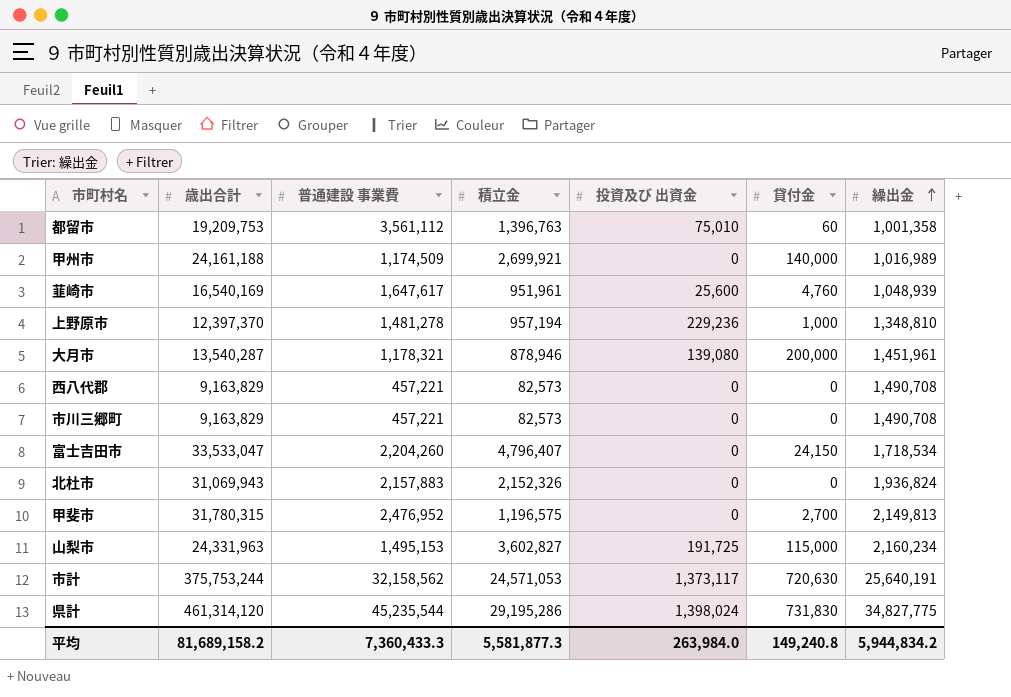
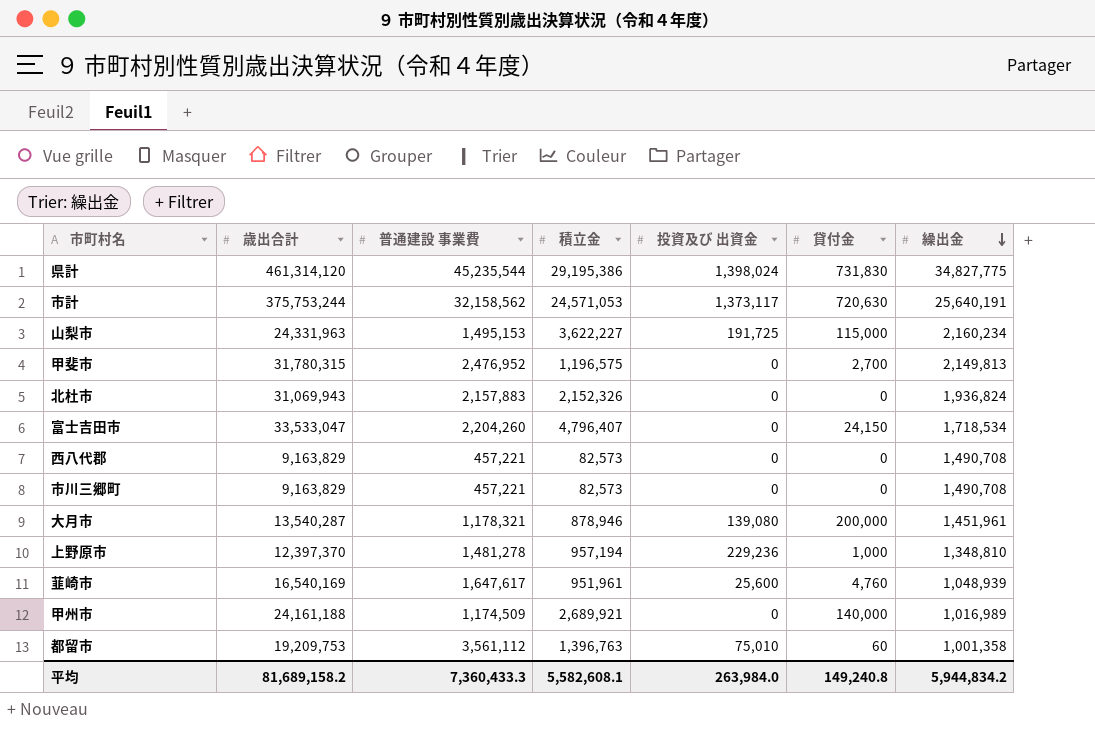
row order: 繰出金 ascending -> 繰出金 descending
県計 | 積立金: 29,195,286 -> 29,195,386
山梨市 | 積立金: 3,602,827 -> 3,622,227
甲州市 | 積立金: 2,699,921 -> 2,689,921
平均 | 積立金: 5,581,877.3 -> 5,582,608.1

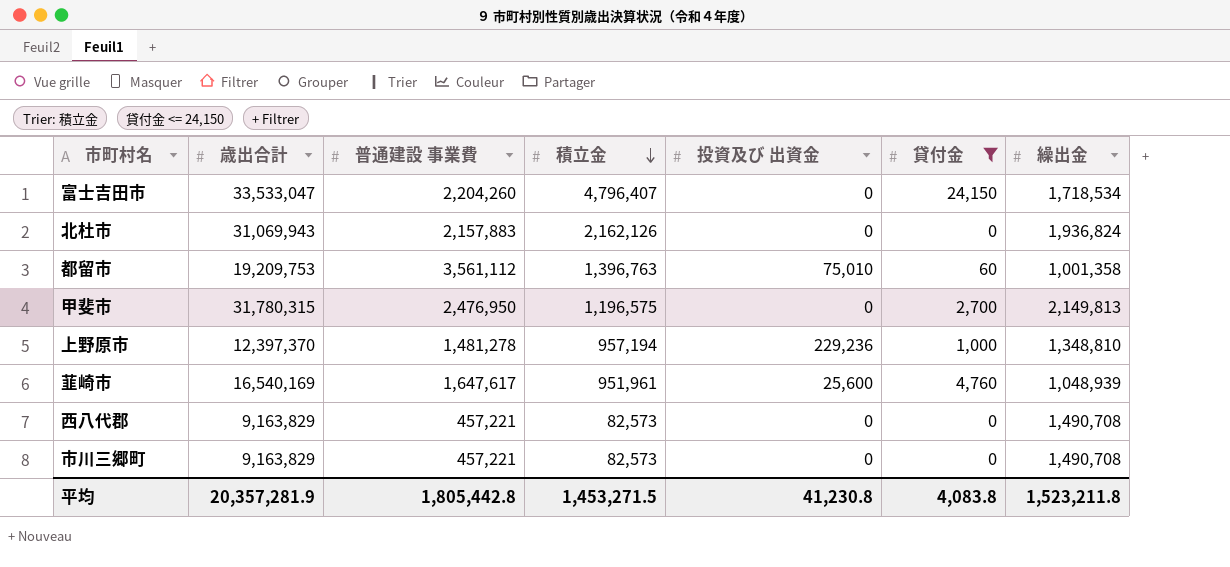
filter: none -> 貸付金 <= 24,150
row order: 繰出金 descending -> 積立金 descending
北杜市 | 積立金: 2,152,326 -> 2,162,126
甲斐市 | 普通建設 事業費: 2,476,952 -> 2,476,950
平均 | 歳出合計: 81,689,158.2 -> 20,357,281.9
平均 | 普通建設 事業費: 7,360,433.3 -> 1,805,442.8
平均 | 積立金: 5,582,608.1 -> 1,453,271.5
平均 | 投資及び 出資金: 263,984.0 -> 41,230.8
平均 | 貸付金: 149,240.8 -> 4,083.8
平均 | 繰出金: 5,944,834.2 -> 1,523,211.8

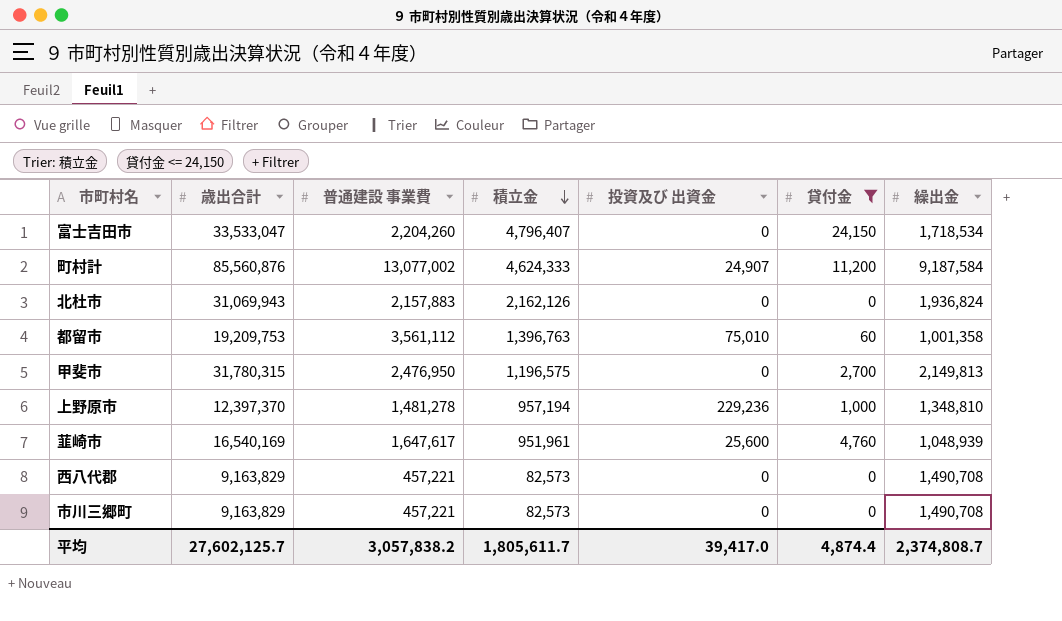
row 町村計: none -> 85,560,876 | 13,077,002 | 4,624,333 | 24,907 | 11,200 | 9,187,584
平均 | 歳出合計: 20,357,281.9 -> 27,602,125.7
平均 | 普通建設 事業費: 1,805,442.8 -> 3,057,838.2
平均 | 積立金: 1,453,271.5 -> 1,805,611.7
平均 | 投資及び 出資金: 41,230.8 -> 39,417.0
平均 | 貸付金: 4,083.8 -> 4,874.4
平均 | 繰出金: 1,523,211.8 -> 2,374,808.7

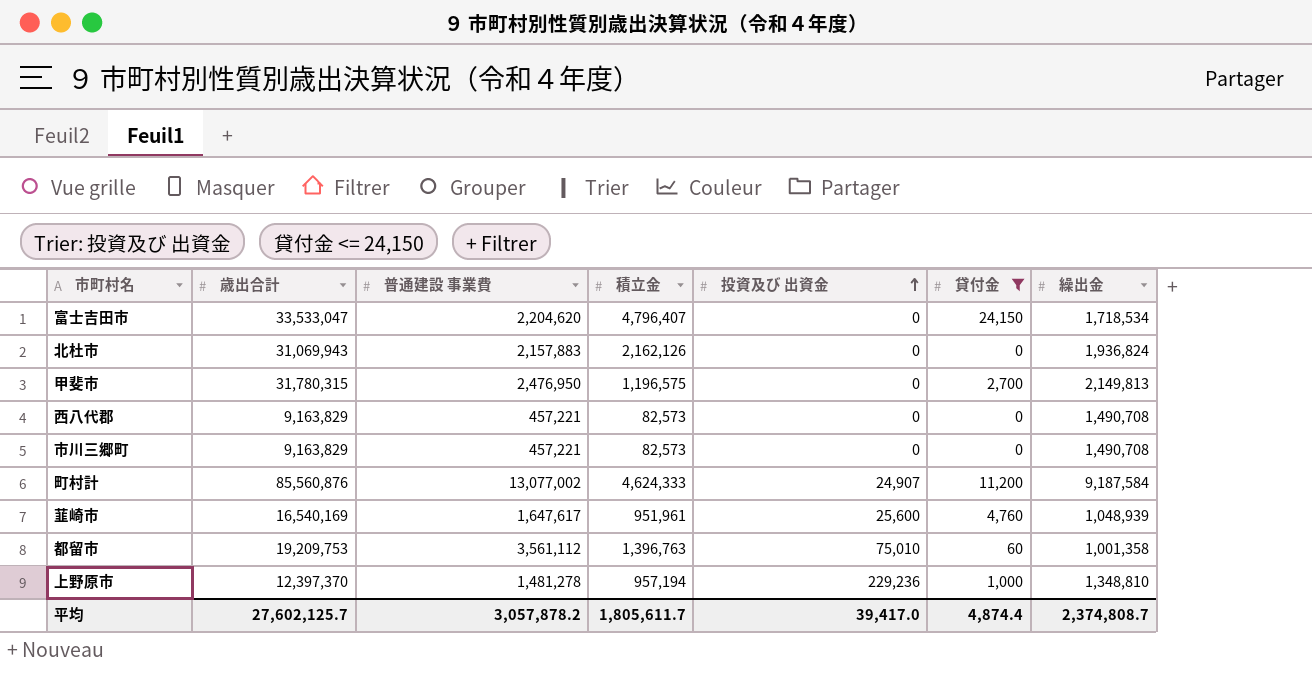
row order: 積立金 descending -> 投資及び 出資金 ascending
富士吉田市 | 普通建設 事業費: 2,204,260 -> 2,204,620
平均 | 普通建設 事業費: 3,057,838.2 -> 3,057,878.2

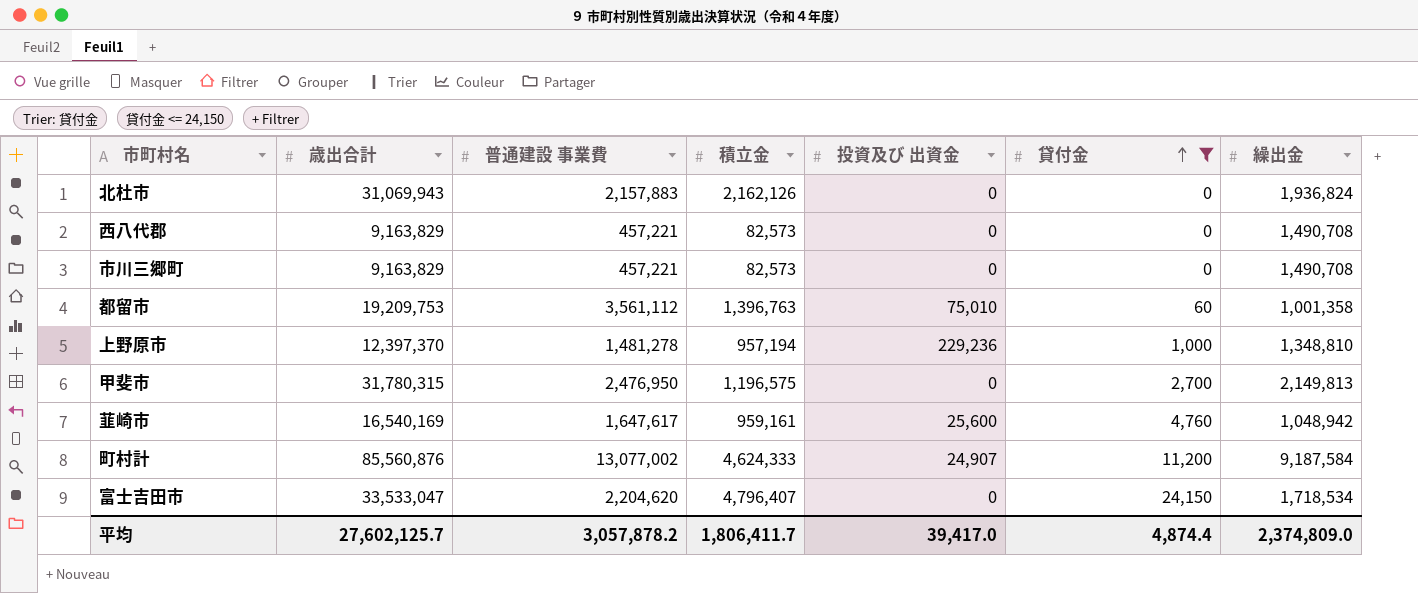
row order: 投資及び 出資金 ascending -> 貸付金 ascending
韮崎市 | 積立金: 951,961 -> 959,161
韮崎市 | 繰出金: 1,048,939 -> 1,048,942
平均 | 積立金: 1,805,611.7 -> 1,806,411.7
平均 | 繰出金: 2,374,808.7 -> 2,374,809.0

